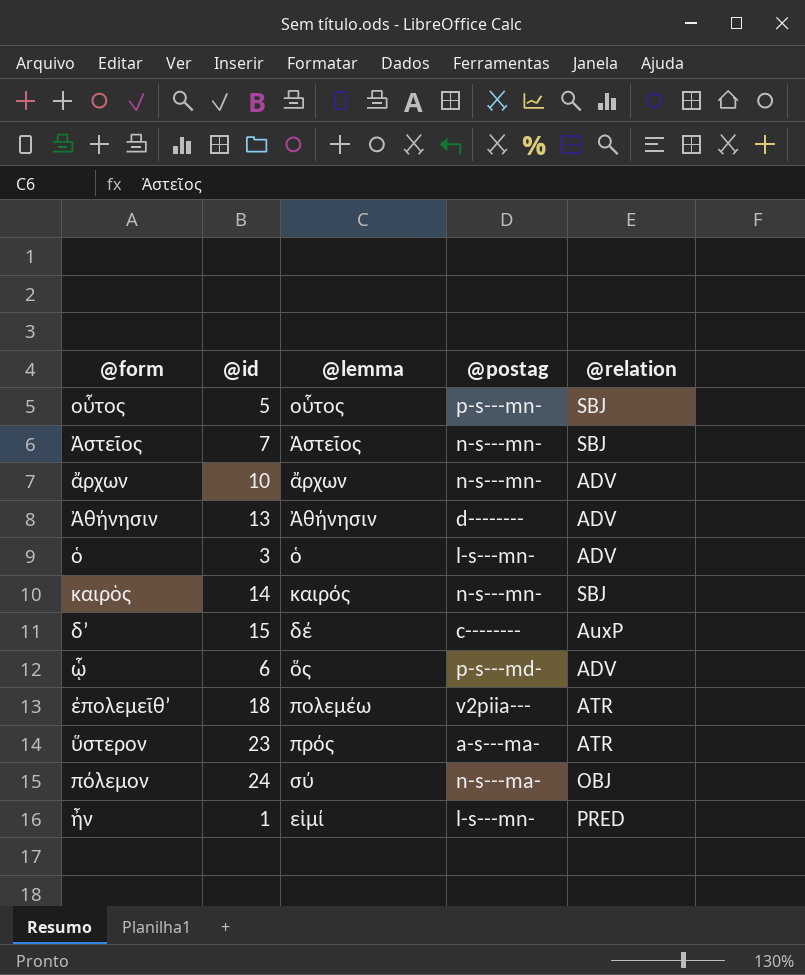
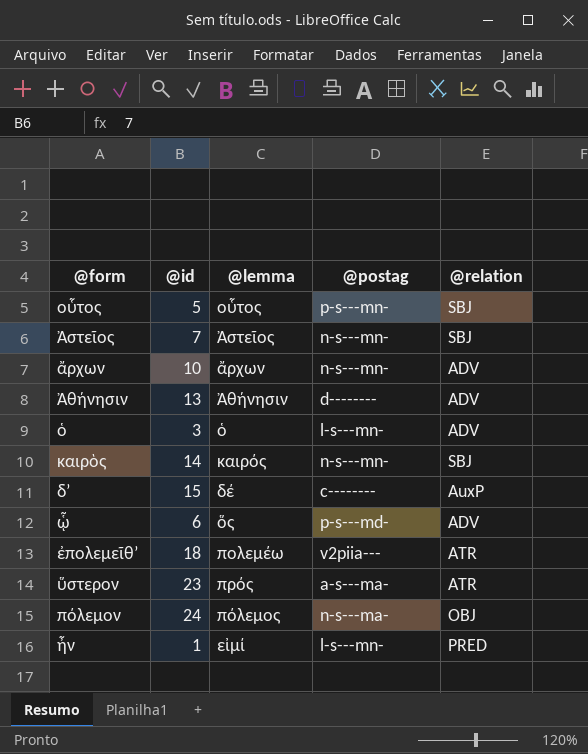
πόλεμον | @lemma: σύ -> πόλεμος

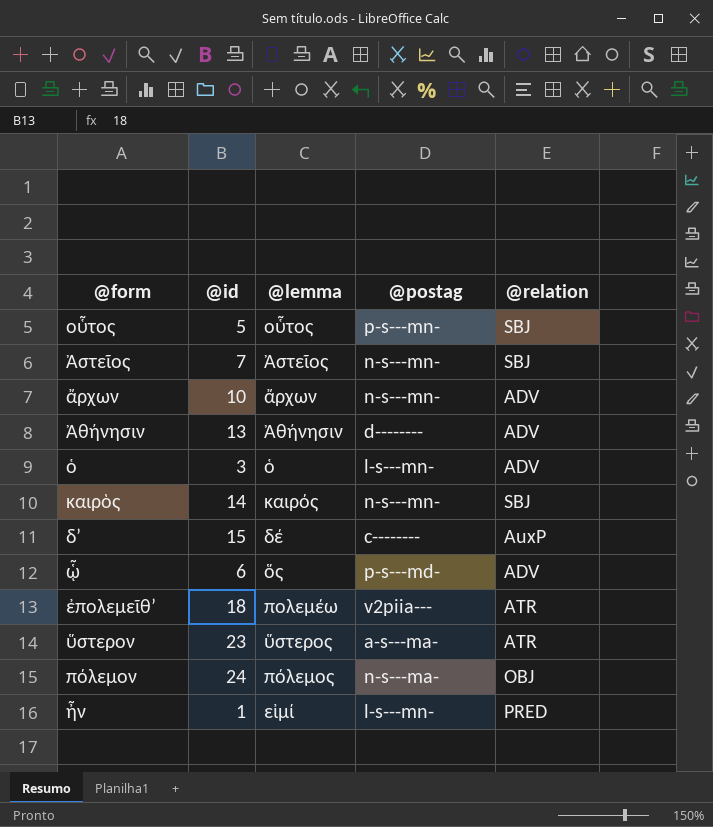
ὕστερον | @lemma: πρός -> ὕστερος

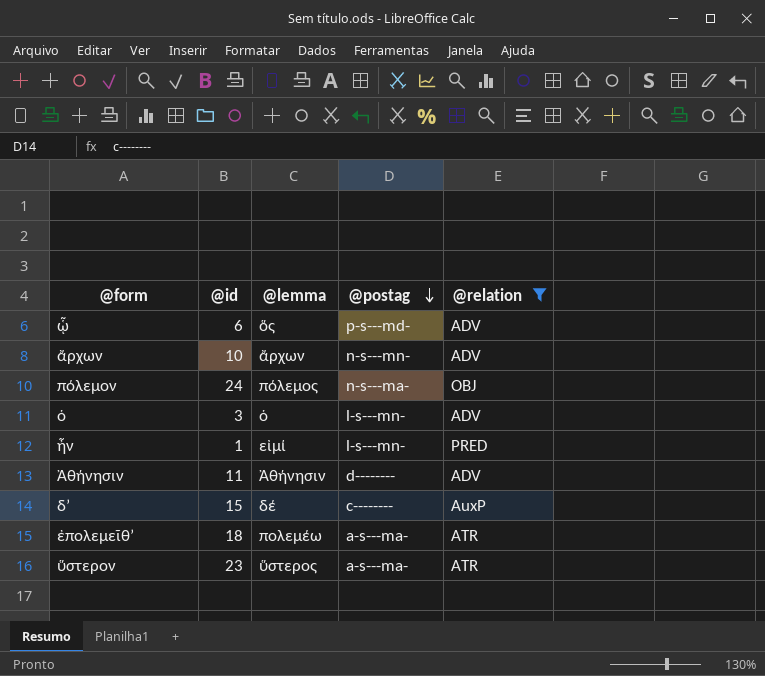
filter: none -> @relation != SBJ
row order: none -> @postag descending
Ἀθήνησιν | @id: 13 -> 11
ἐπολεμεῖθʼ | @postag: v2piia--- -> a-s---ma-

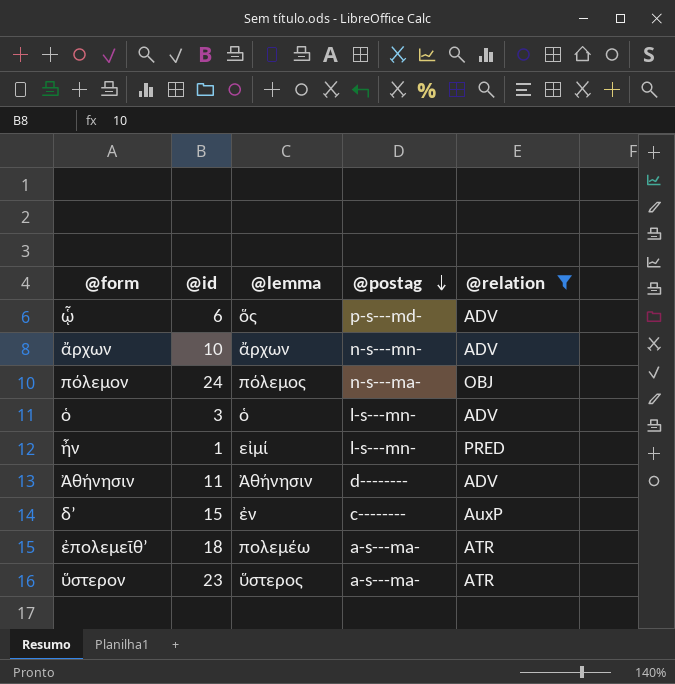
δʼ | @lemma: δέ -> ἐν

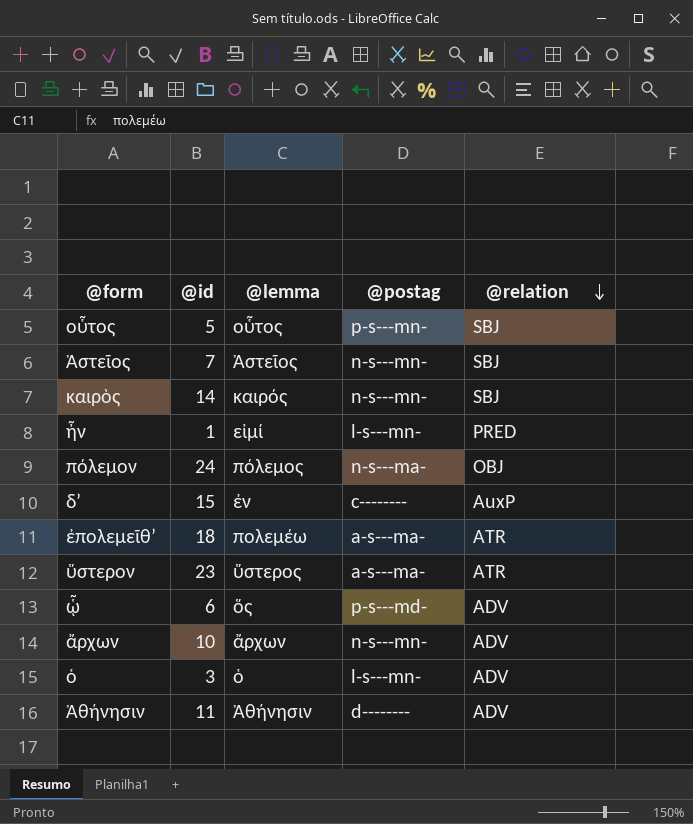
filter: @relation != SBJ -> none
row order: @postag descending -> @relation descending

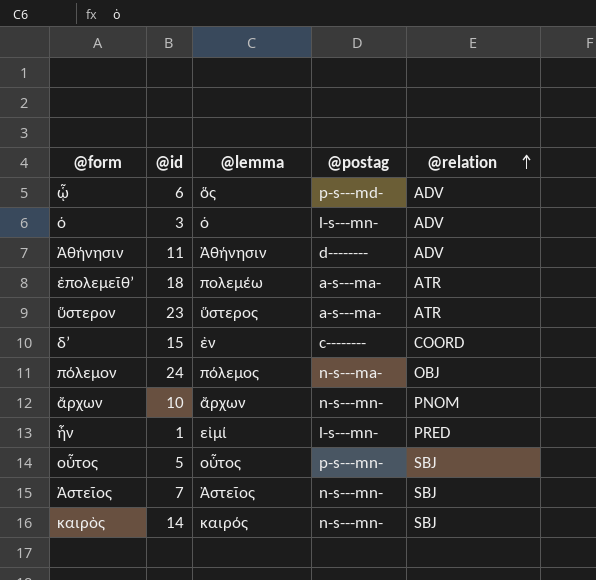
row order: @relation descending -> @relation ascending
δʼ | @relation: AuxP -> COORD
ἄρχων | @relation: ADV -> PNOM

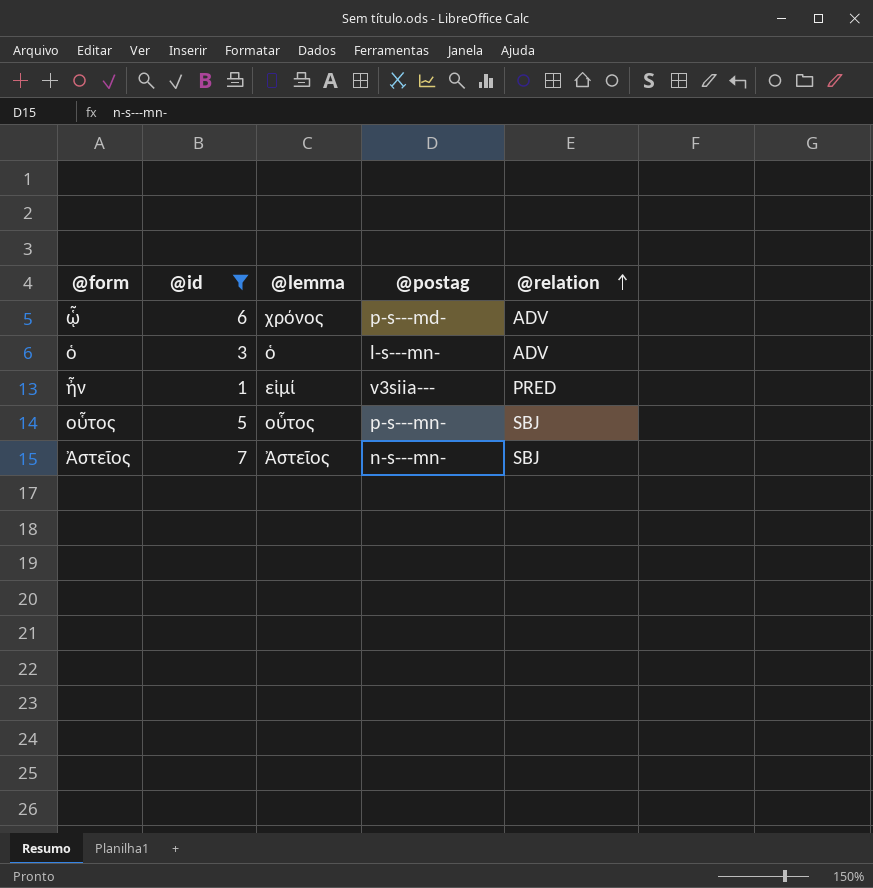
filter: none -> @id <= 7
ᾧ | @lemma: ὅς -> χρόνος
ἦν | @postag: l-s---mn- -> v3siia---

